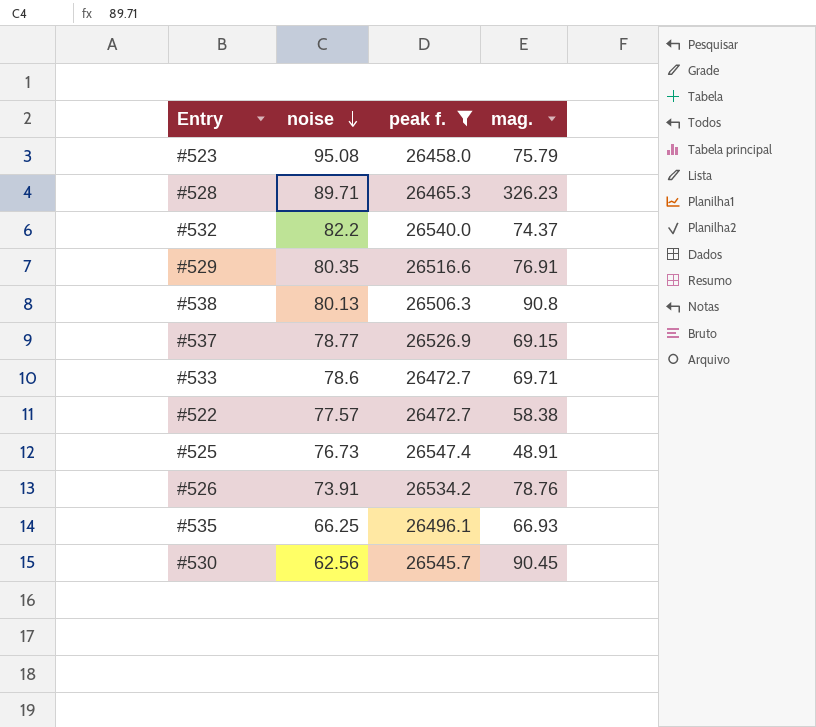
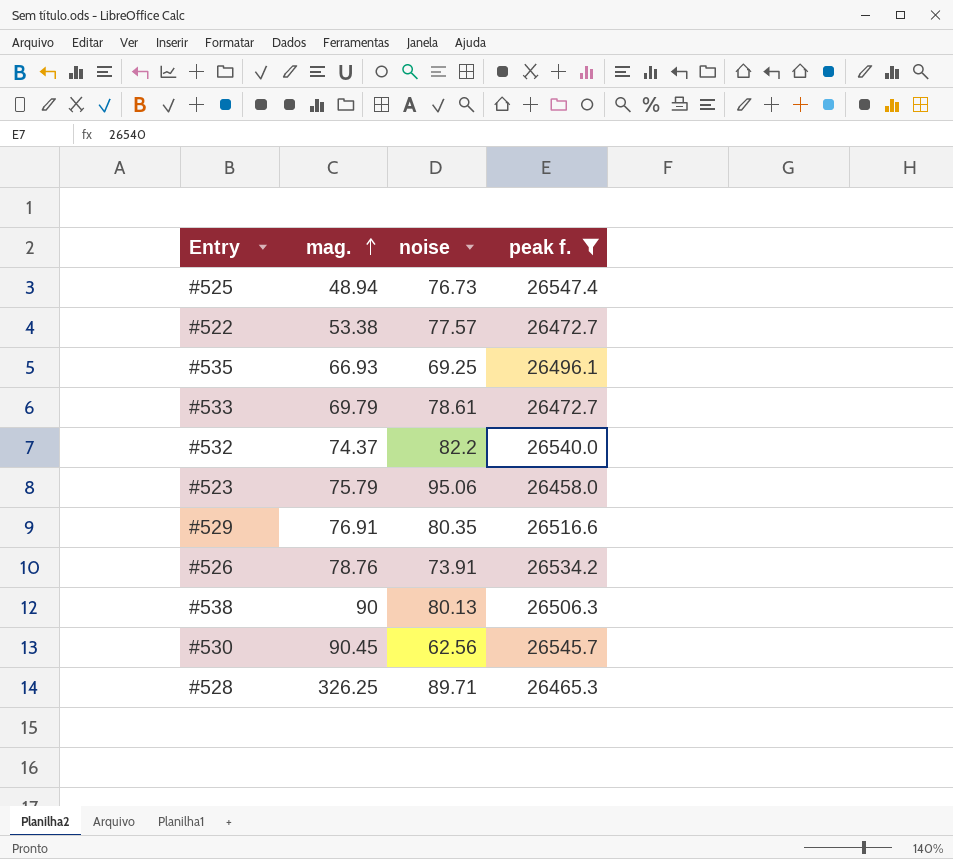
row order: noise descending -> mag. ascending
column mag. | position: 4 -> 2
row #537: 78.77 | 26526.9 | 69.15 -> none
#525 | mag.: 48.91 -> 48.94
#522 | mag.: 58.38 -> 53.38
#535 | noise: 66.25 -> 69.25
#533 | mag.: 69.71 -> 69.79
#533 | noise: 78.6 -> 78.61
#523 | noise: 95.08 -> 95.06
#538 | mag.: 90.8 -> 90
#528 | mag.: 326.23 -> 326.25

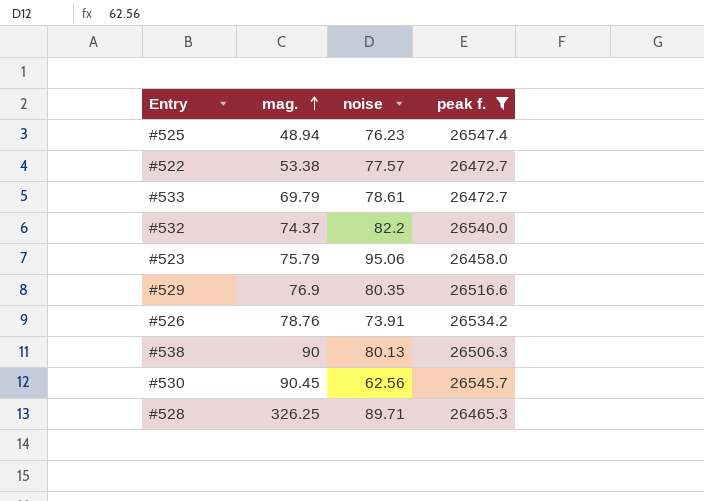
row #535: 66.93 | 69.25 | 26496.1 -> none
#525 | noise: 76.73 -> 76.23
#529 | mag.: 76.91 -> 76.9

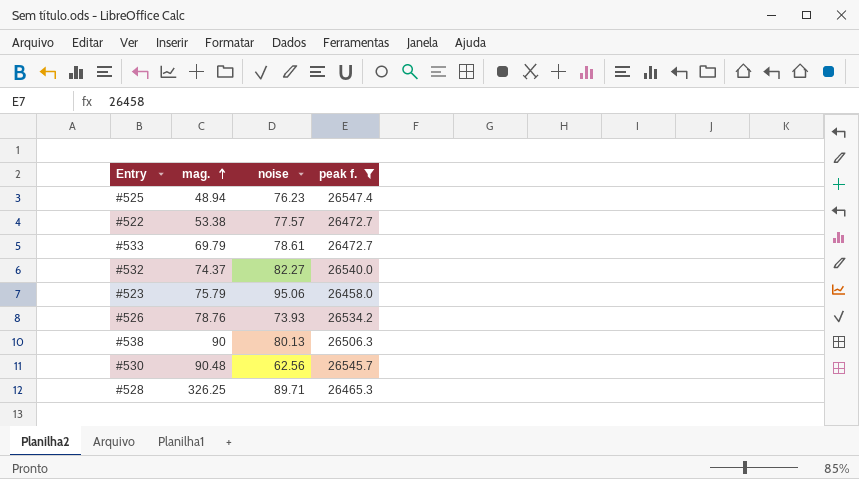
row #529: 76.9 | 80.35 | 26516.6 -> none
#532 | noise: 82.2 -> 82.27
#526 | noise: 73.91 -> 73.93
#530 | mag.: 90.45 -> 90.48

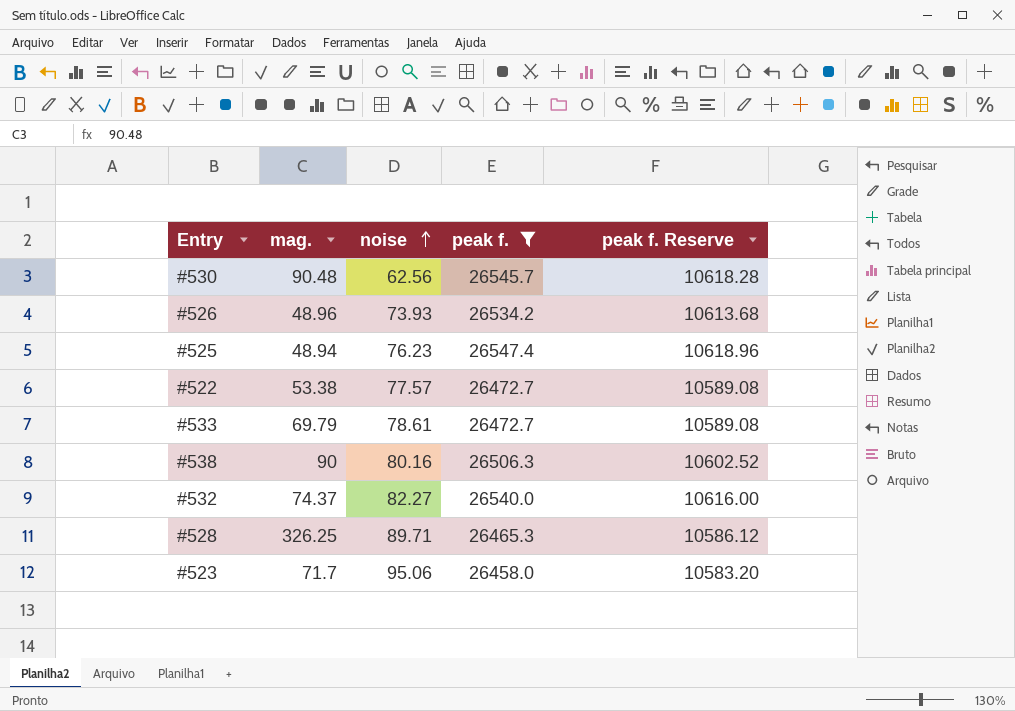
row order: mag. ascending -> noise ascending
column peak f. Reserve | formula: none -> [peak f.] * 0.4
#526 | mag.: 78.76 -> 48.96
#538 | noise: 80.13 -> 80.16
#523 | mag.: 75.79 -> 71.7

